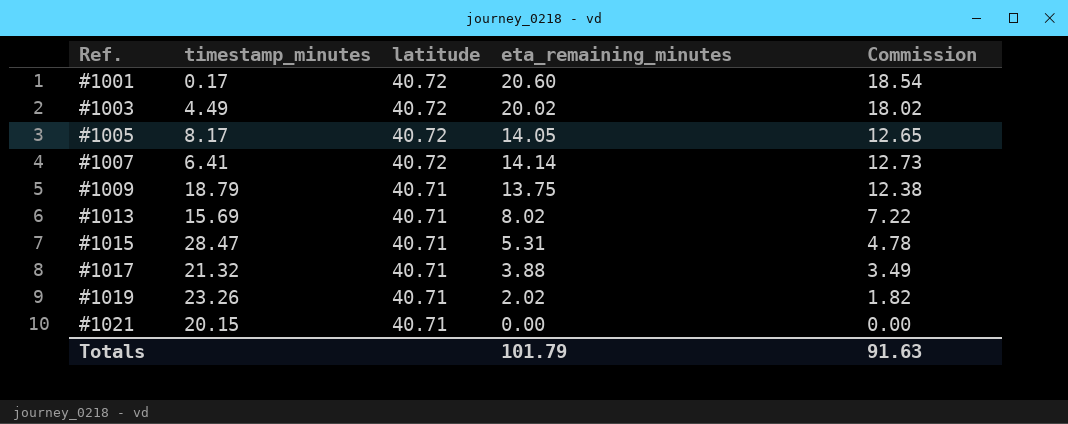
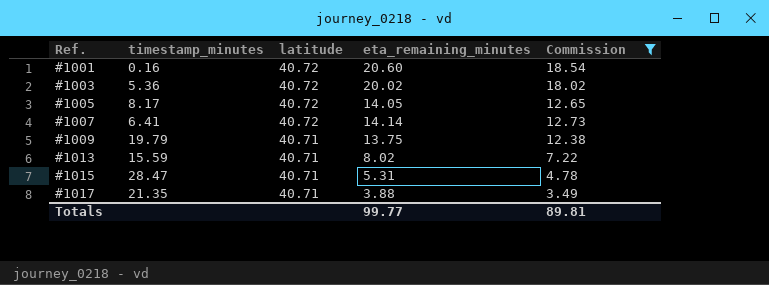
filter: none -> Commission >= 3.49
#1001 | timestamp_minutes: 0.17 -> 0.16
#1003 | timestamp_minutes: 4.49 -> 5.36
#1009 | timestamp_minutes: 18.79 -> 19.79
#1013 | timestamp_minutes: 15.69 -> 15.59
#1017 | timestamp_minutes: 21.32 -> 21.35
Totals | eta_remaining_minutes: 101.79 -> 99.77
Totals | Commission: 91.63 -> 89.81

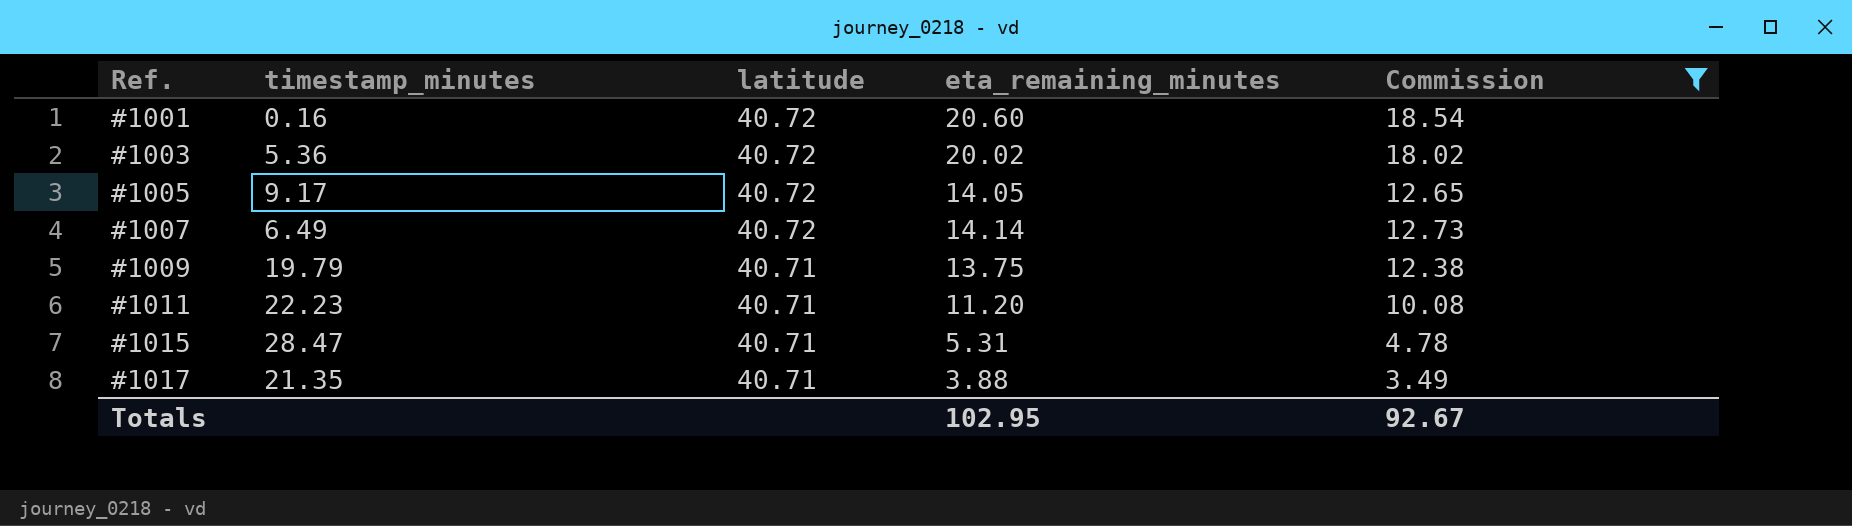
row #1013: 15.59 | 40.71 | 8.02 | 7.22 -> none
#1005 | timestamp_minutes: 8.17 -> 9.17
#1007 | timestamp_minutes: 6.41 -> 6.49
row #1011: none -> 22.23 | 40.71 | 11.20 | 10.08
Totals | eta_remaining_minutes: 99.77 -> 102.95
Totals | Commission: 89.81 -> 92.67

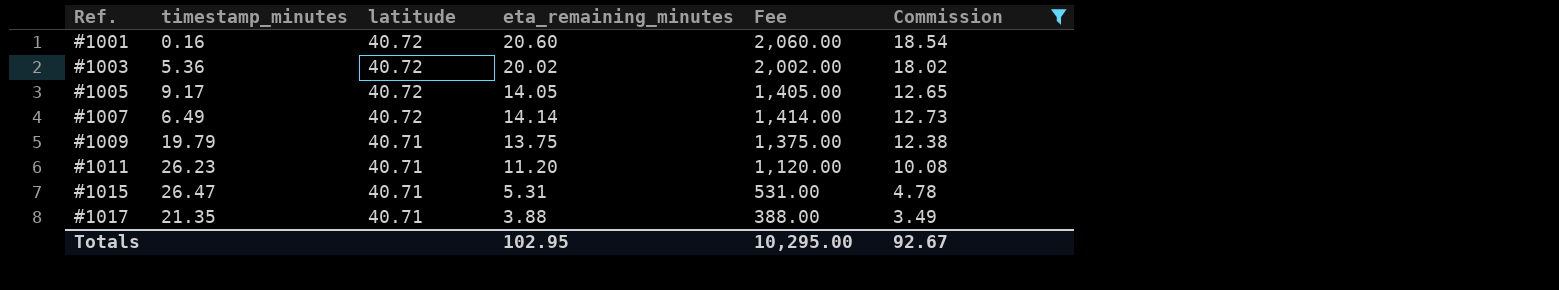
column Fee | formula: none -> [eta_remaining_minutes] * 100
#1011 | timestamp_minutes: 22.23 -> 26.23
#1015 | timestamp_minutes: 28.47 -> 26.47

